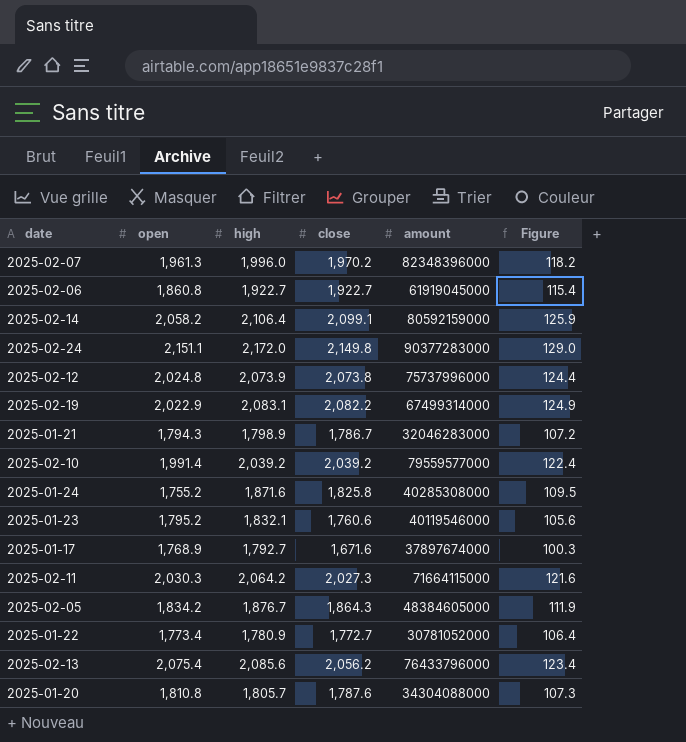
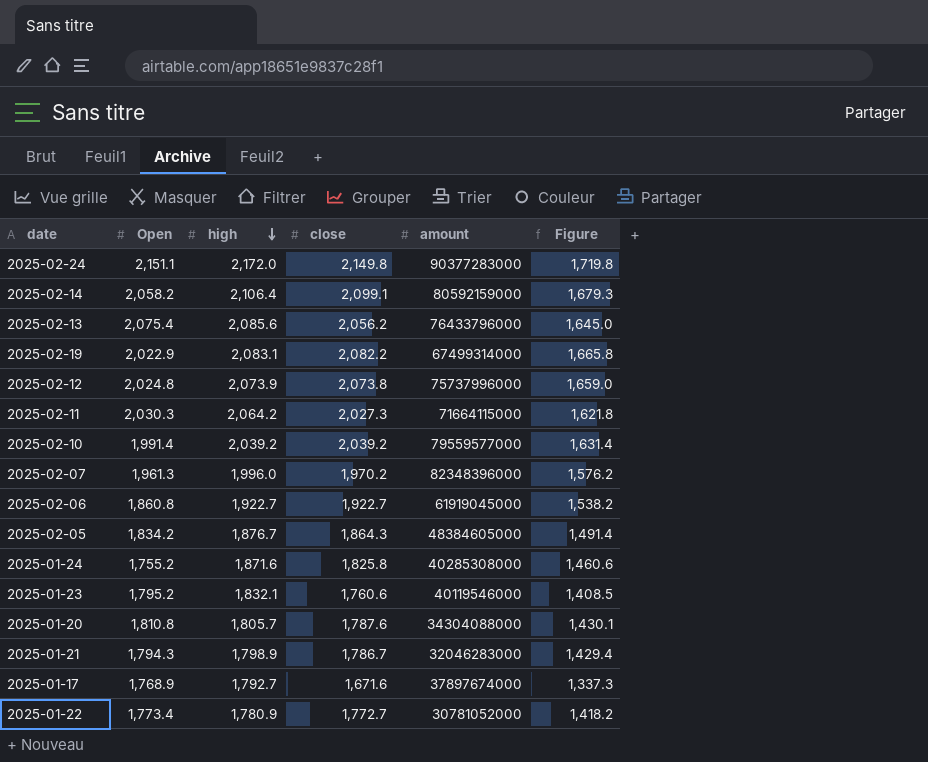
row order: none -> high descending
column name: open -> Open
column Figure | formula: [close] * 0.06 -> [close] * 0.8

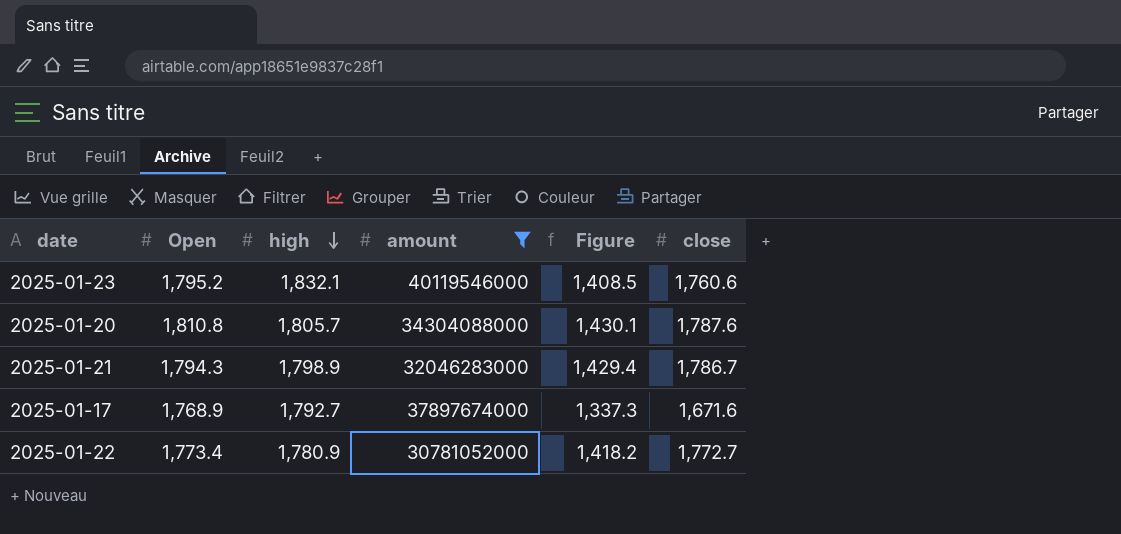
filter: none -> amount <= 40119546000
column close | position: 4 -> 6

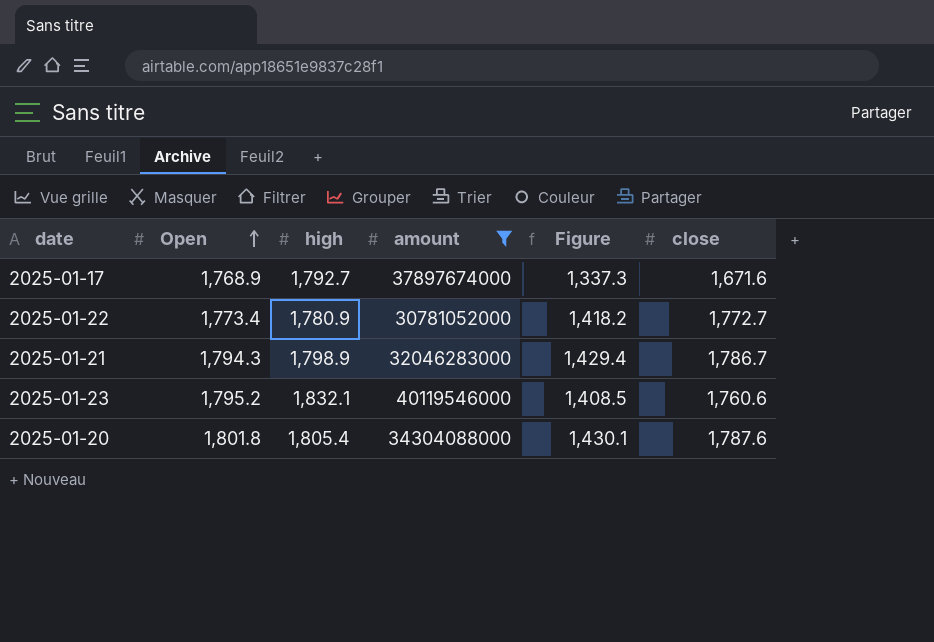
row order: high descending -> Open ascending
2025-01-20 | Open: 1,810.8 -> 1,801.8
2025-01-20 | high: 1,805.7 -> 1,805.4

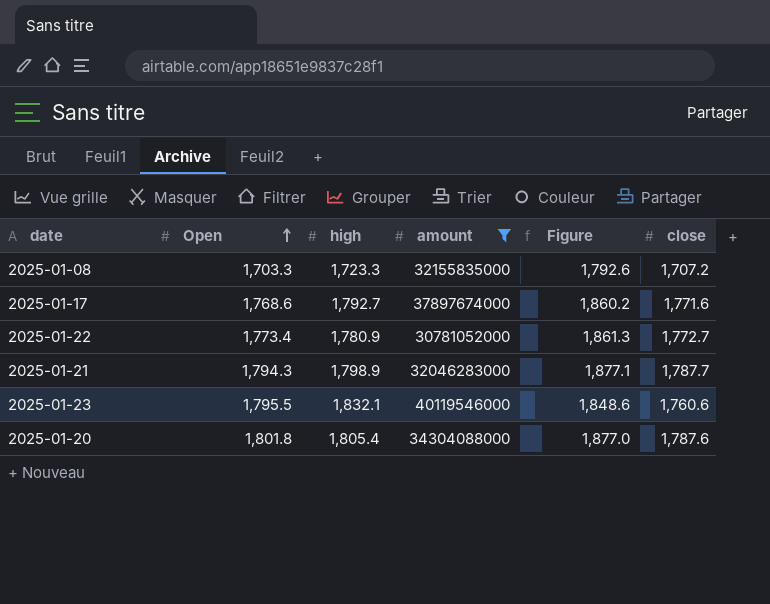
column Figure | formula: [close] * 0.8 -> [close] * 1.05
row 2025-01-08: none -> 1,703.3 | 1,723.3 | 32155835000 | 1,792.6 | 1,707.2
2025-01-17 | Open: 1,768.9 -> 1,768.6
2025-01-17 | close: 1,671.6 -> 1,771.6
2025-01-21 | close: 1,786.7 -> 1,787.7
2025-01-23 | Open: 1,795.2 -> 1,795.5

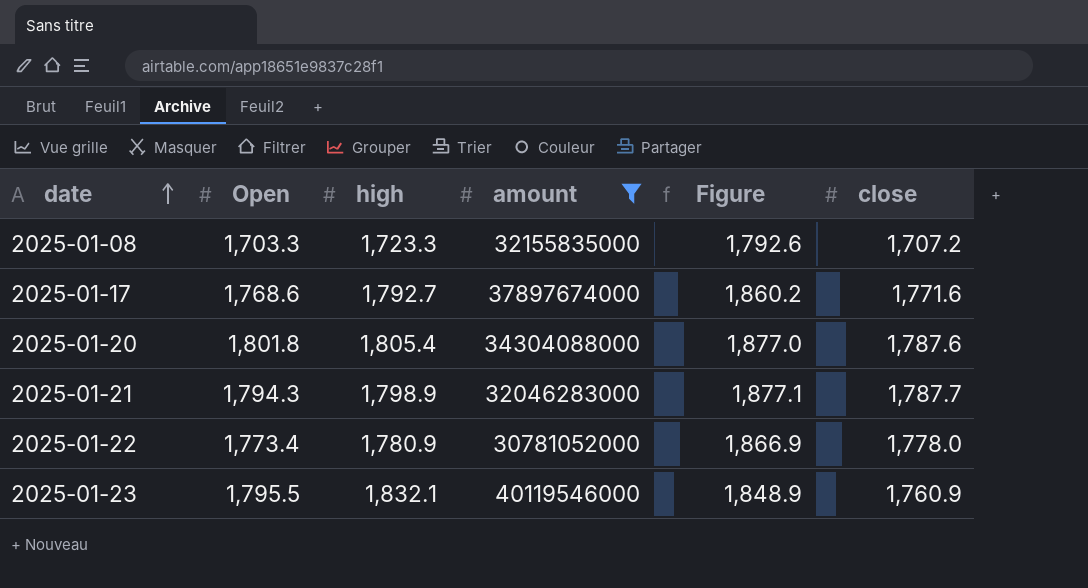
row order: Open ascending -> date ascending
2025-01-22 | Figure: 1,861.3 -> 1,866.9
2025-01-22 | close: 1,772.7 -> 1,778.0
2025-01-23 | Figure: 1,848.6 -> 1,848.9
2025-01-23 | close: 1,760.6 -> 1,760.9

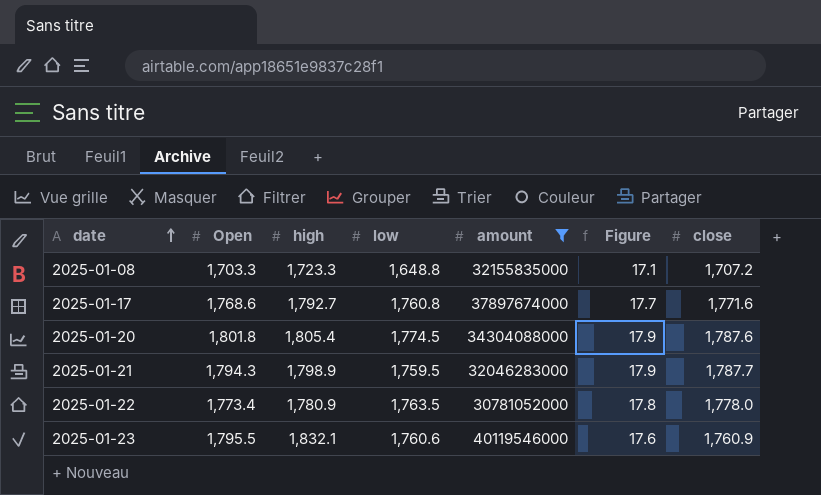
column low | position: none -> 4
column Figure | formula: [close] * 1.05 -> [close] * 0.01

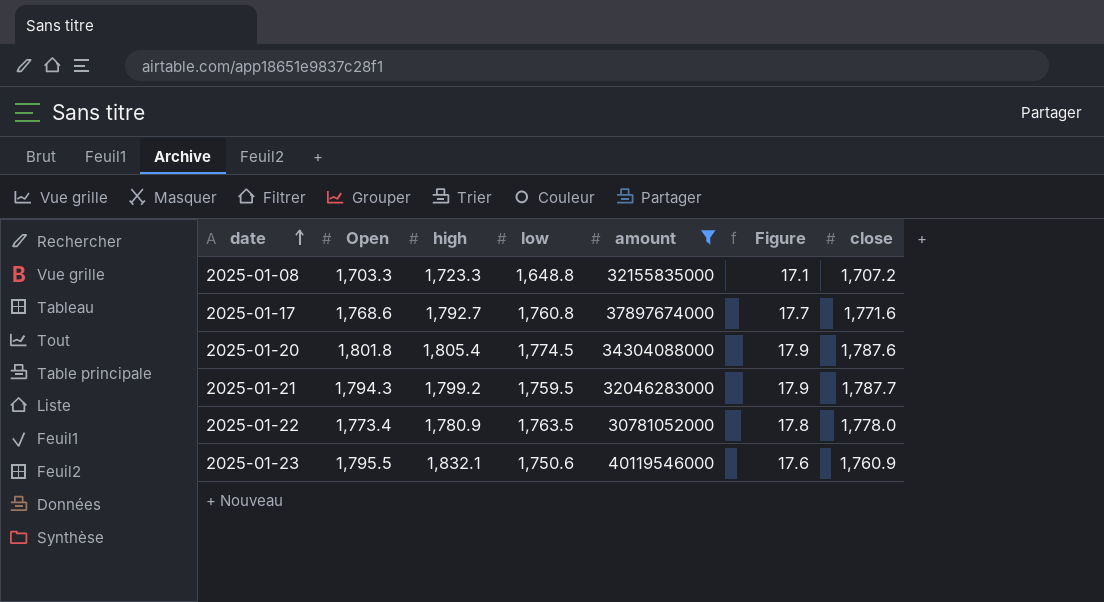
2025-01-21 | high: 1,798.9 -> 1,799.2
2025-01-23 | low: 1,760.6 -> 1,750.6

